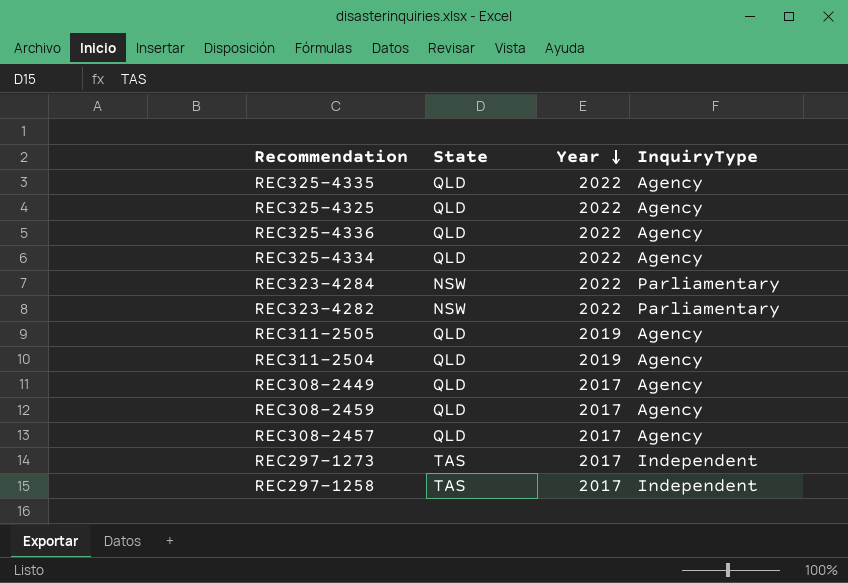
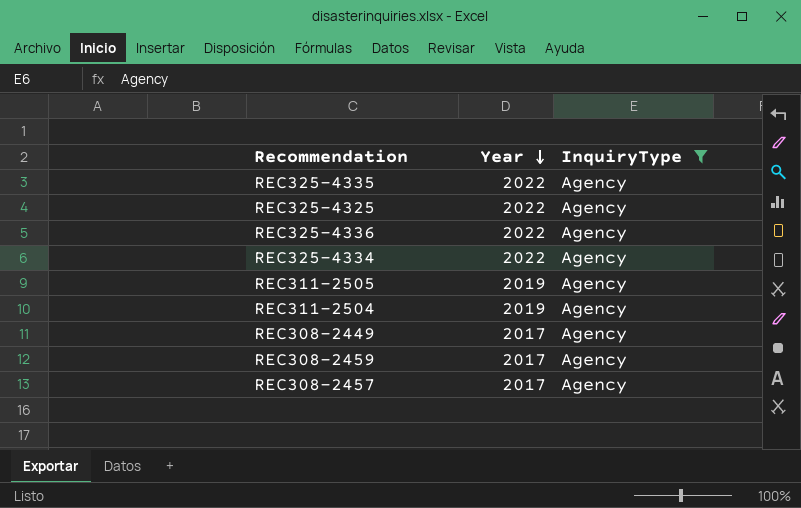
filter: none -> InquiryType = Agency
column State | position: 2 -> none

